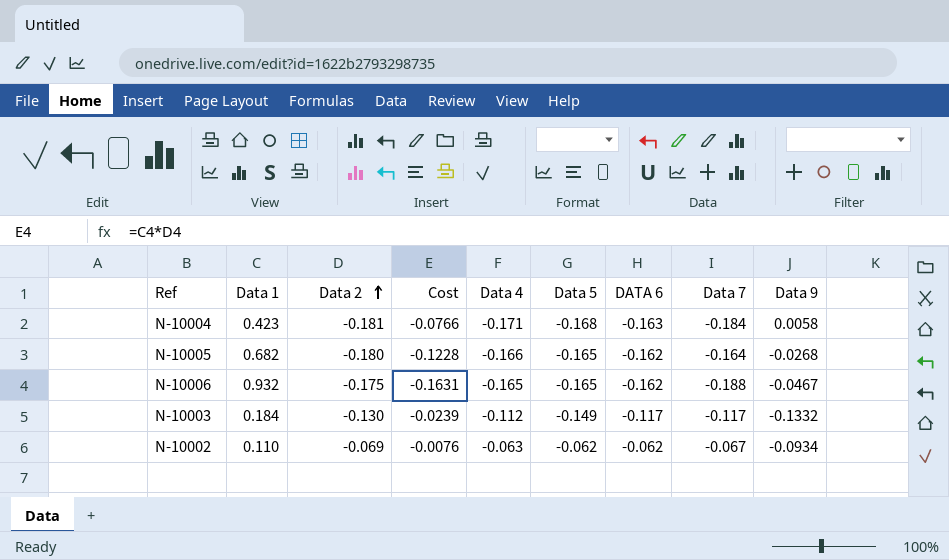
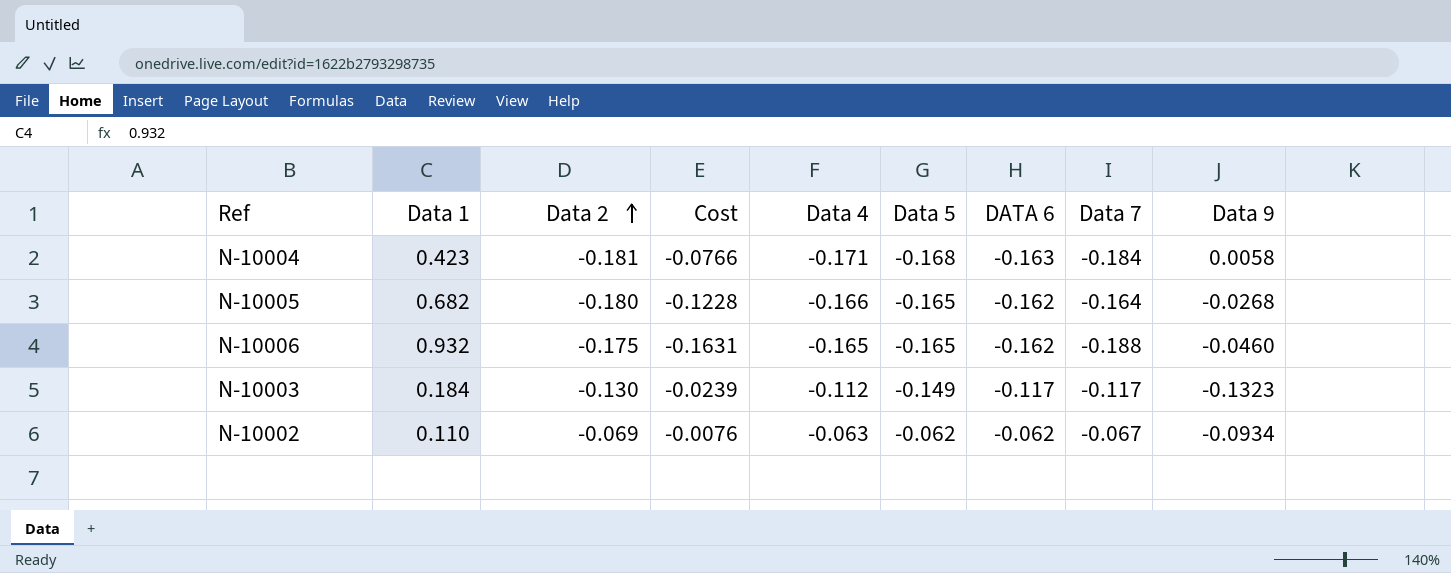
N-10006 | Data 9: -0.0467 -> -0.0460
N-10003 | Data 9: -0.1332 -> -0.1323

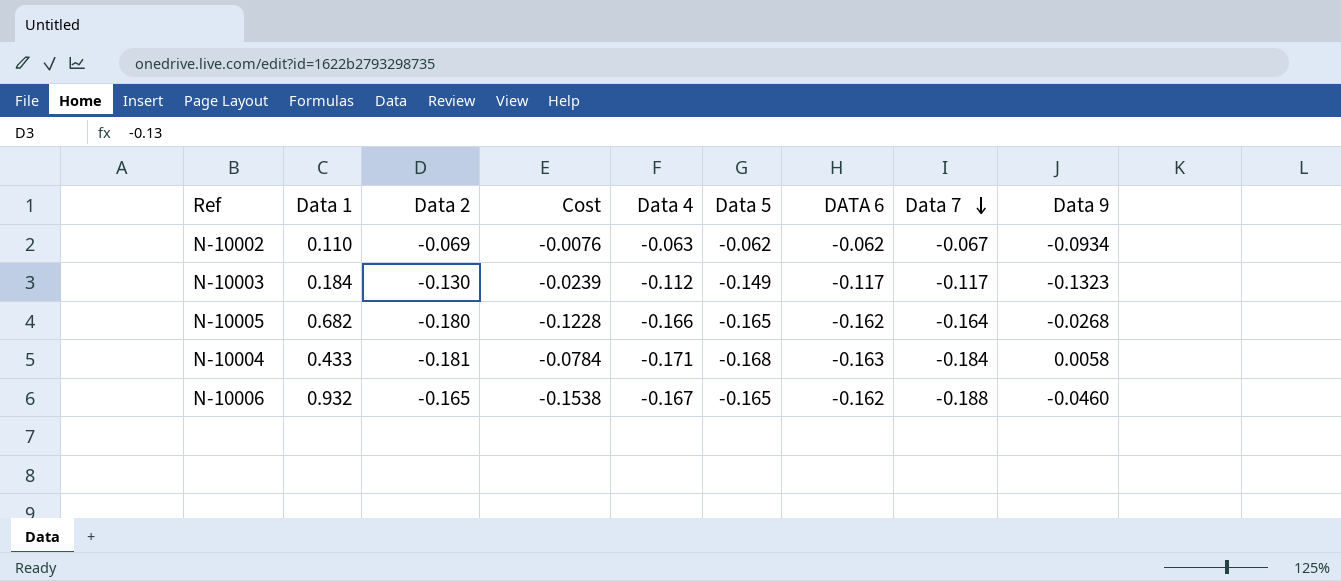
row order: Data 2 ascending -> Data 7 descending
N-10004 | Data 1: 0.423 -> 0.433
N-10004 | Cost: -0.0766 -> -0.0784
N-10006 | Data 2: -0.175 -> -0.165
N-10006 | Cost: -0.1631 -> -0.1538
N-10006 | Data 4: -0.165 -> -0.167

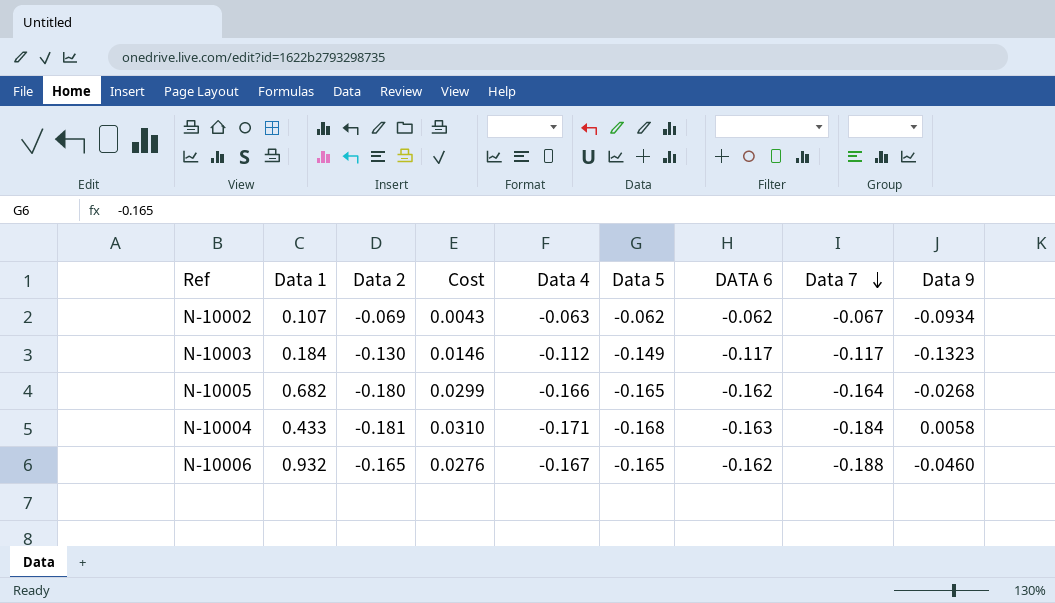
column Cost | formula: [Data 1] * [Data 2] -> [Data 2] * [Data 4]
N-10002 | Data 1: 0.110 -> 0.107

